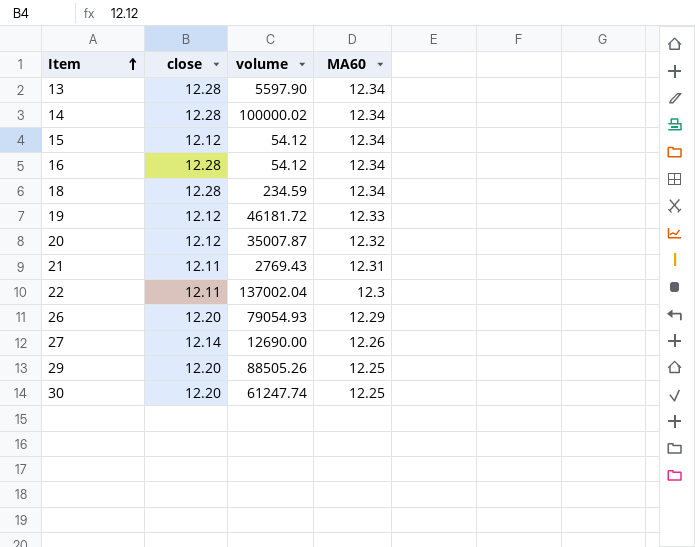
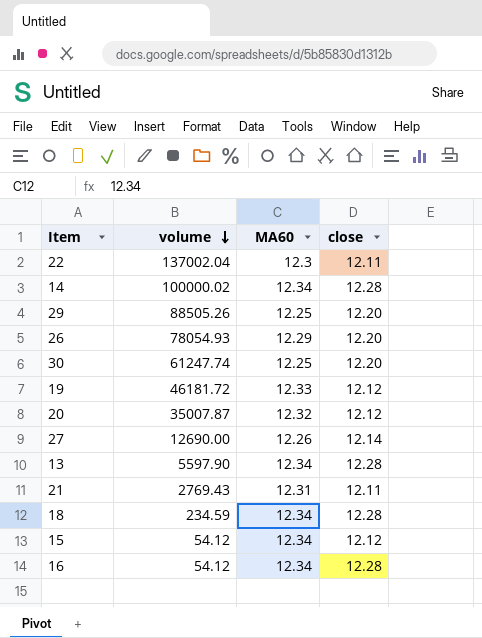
row order: Item ascending -> volume descending
column close | position: 2 -> 4
26 | volume: 79054.93 -> 78054.93

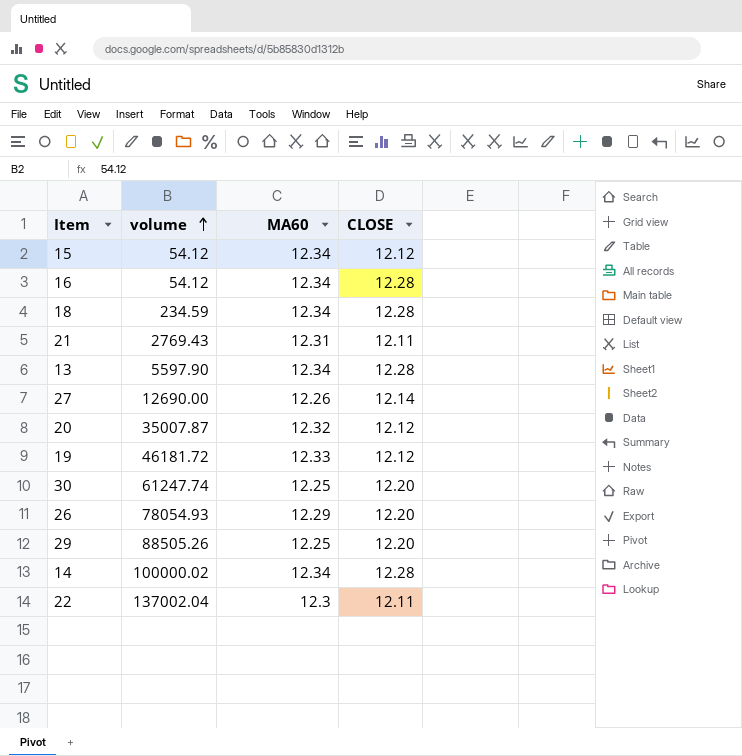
row order: volume descending -> volume ascending
column name: close -> CLOSE

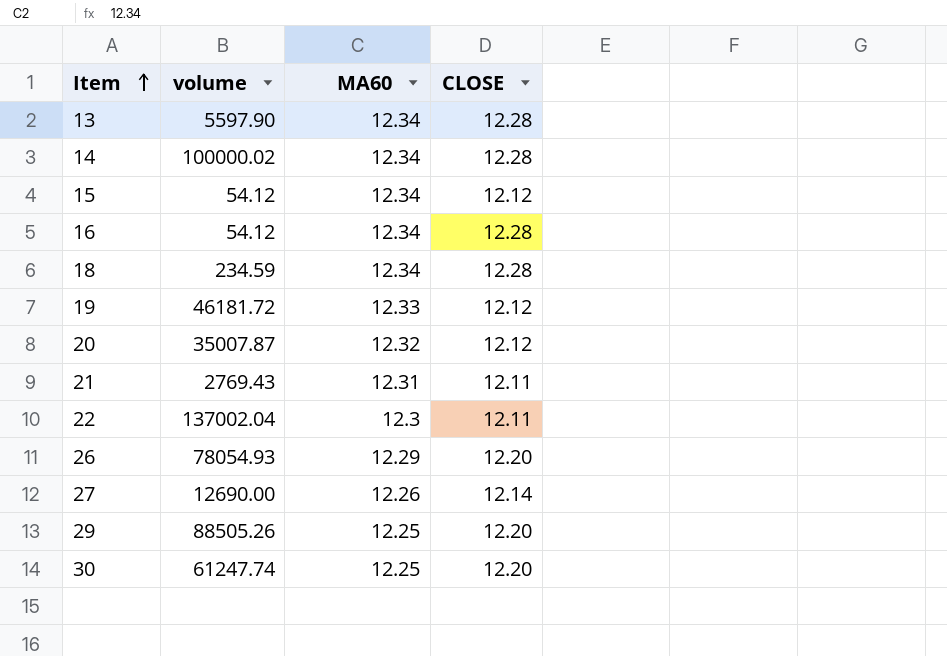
row order: volume ascending -> Item ascending

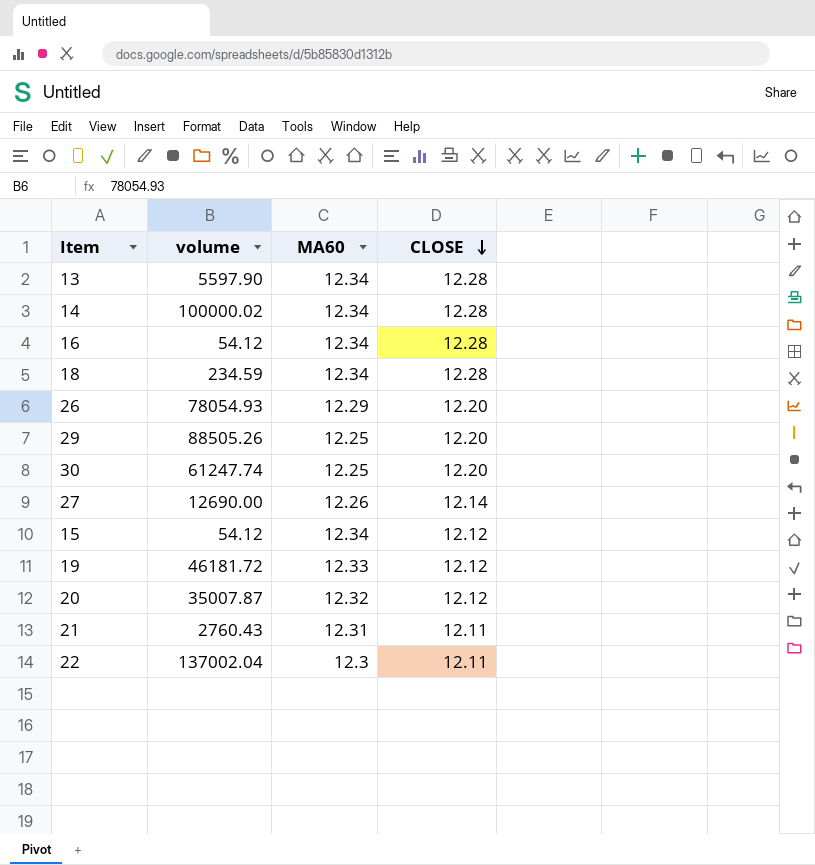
row order: Item ascending -> CLOSE descending
21 | volume: 2769.43 -> 2760.43

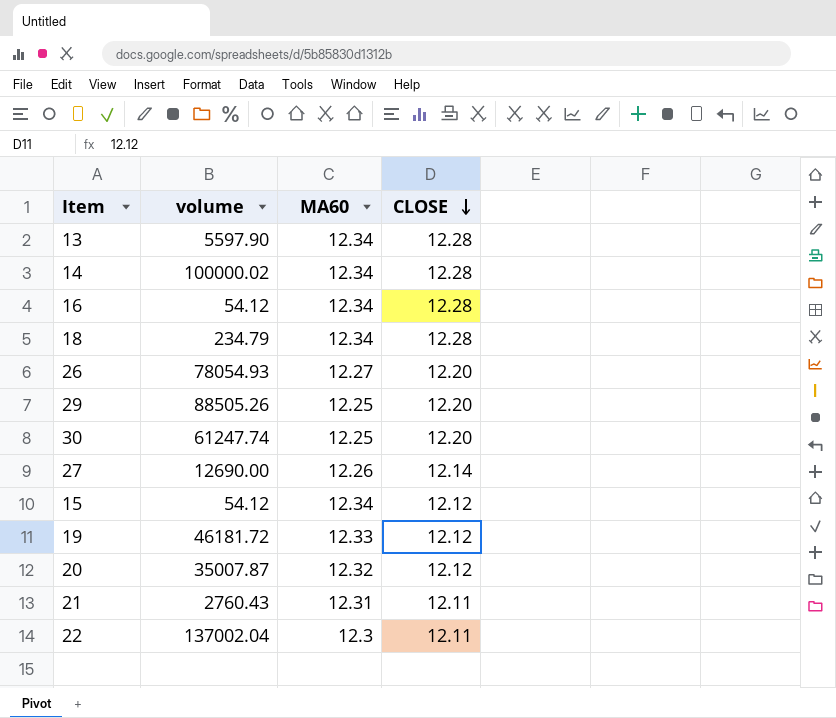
18 | volume: 234.59 -> 234.79
26 | MA60: 12.29 -> 12.27

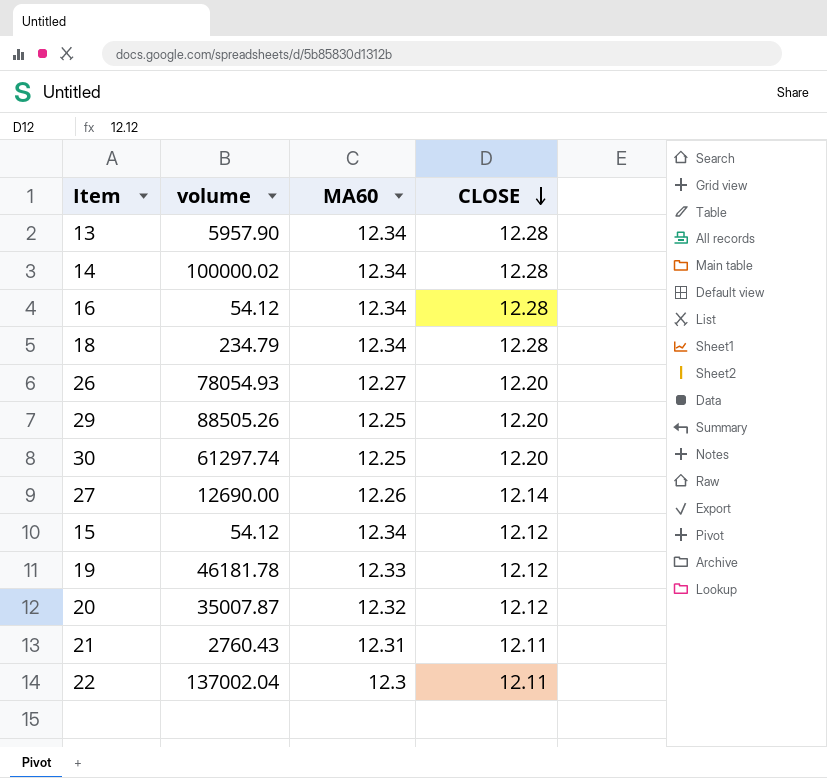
13 | volume: 5597.90 -> 5957.90
30 | volume: 61247.74 -> 61297.74
19 | volume: 46181.72 -> 46181.78

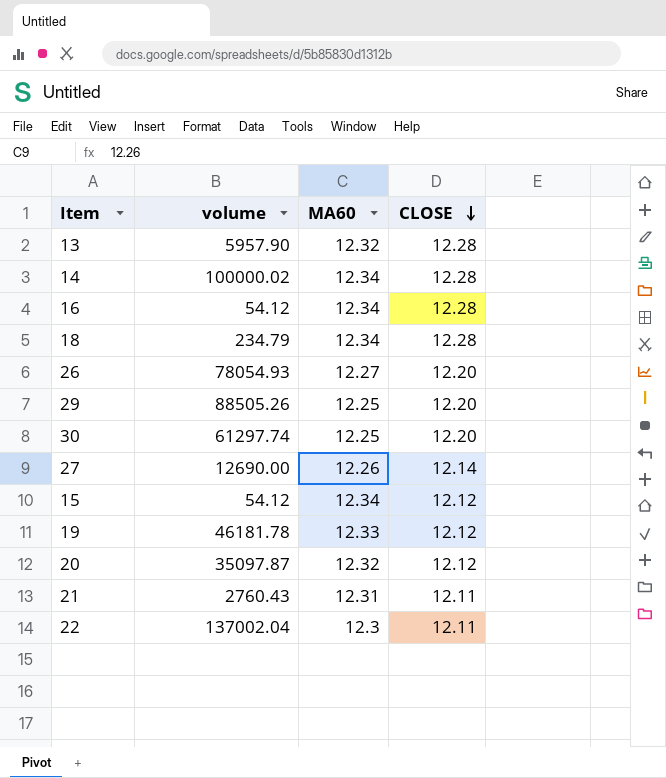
13 | MA60: 12.34 -> 12.32
20 | volume: 35007.87 -> 35097.87

